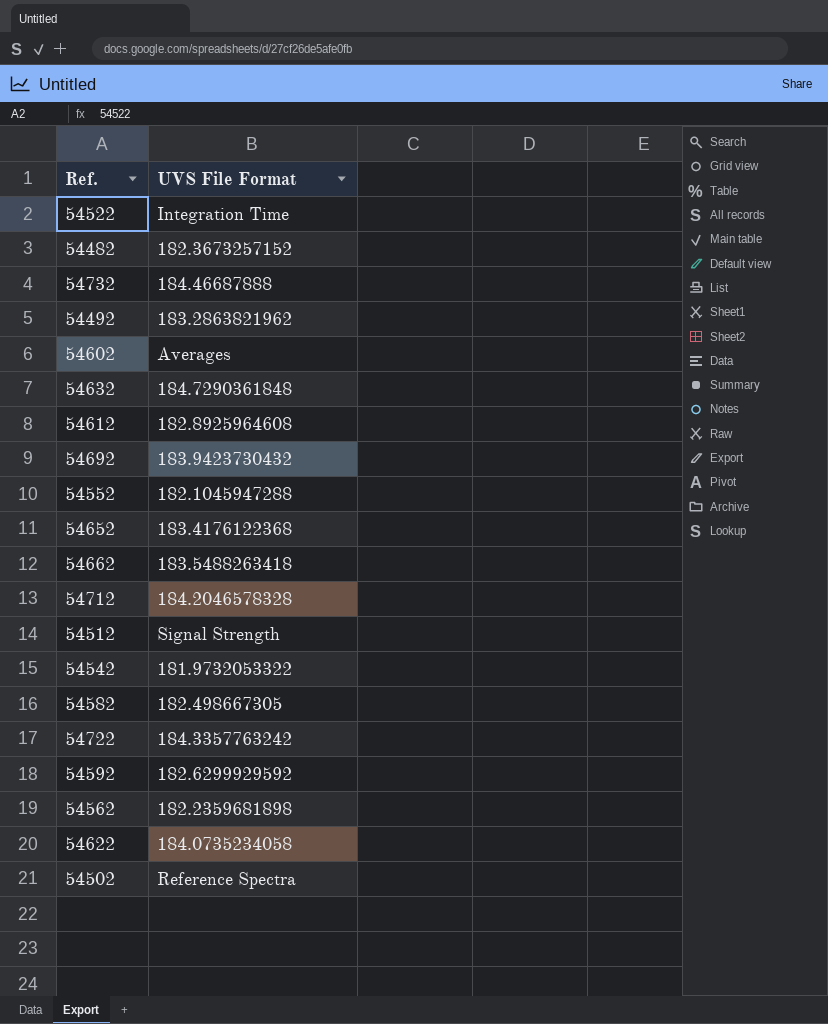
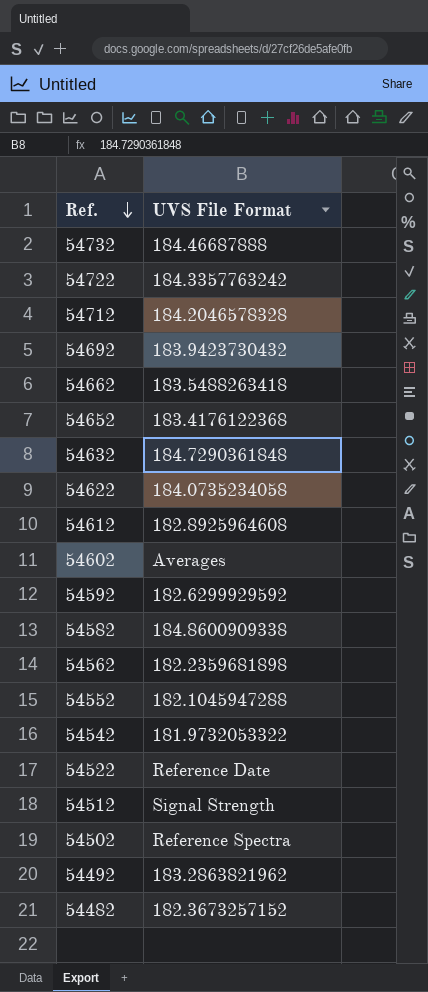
row order: none -> Ref. descending
54582 | UVS File Format: 182.498667305 -> 184.8600909338
54522 | UVS File Format: Integration Time -> Reference Date

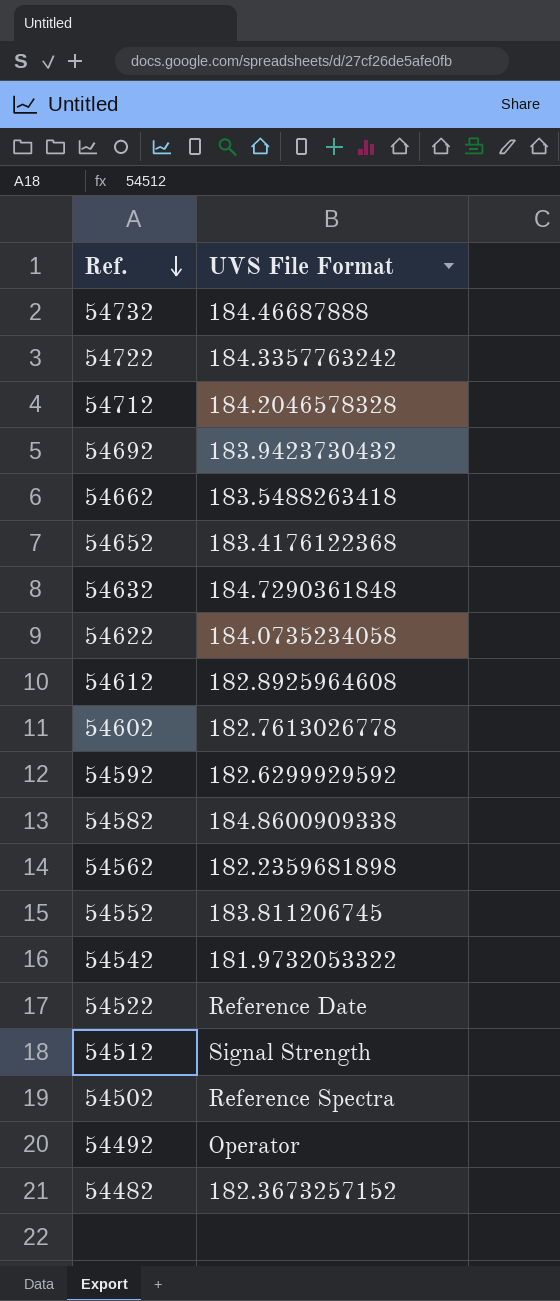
54602 | UVS File Format: Averages -> 182.7613026778
54552 | UVS File Format: 182.1045947288 -> 183.811206745
54492 | UVS File Format: 183.2863821962 -> Operator

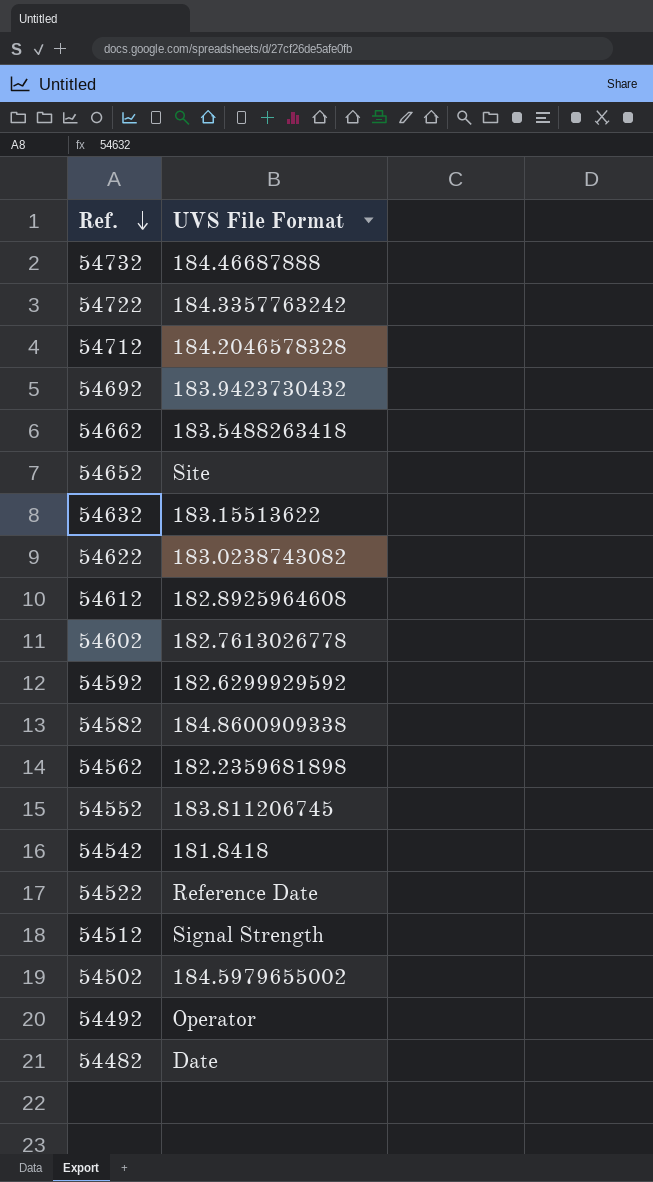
54652 | UVS File Format: 183.4176122368 -> Site
54632 | UVS File Format: 184.7290361848 -> 183.15513622
54622 | UVS File Format: 184.0735234058 -> 183.0238743082
54542 | UVS File Format: 181.9732053322 -> 181.8418
54502 | UVS File Format: Reference Spectra -> 184.5979655002
54482 | UVS File Format: 182.3673257152 -> Date

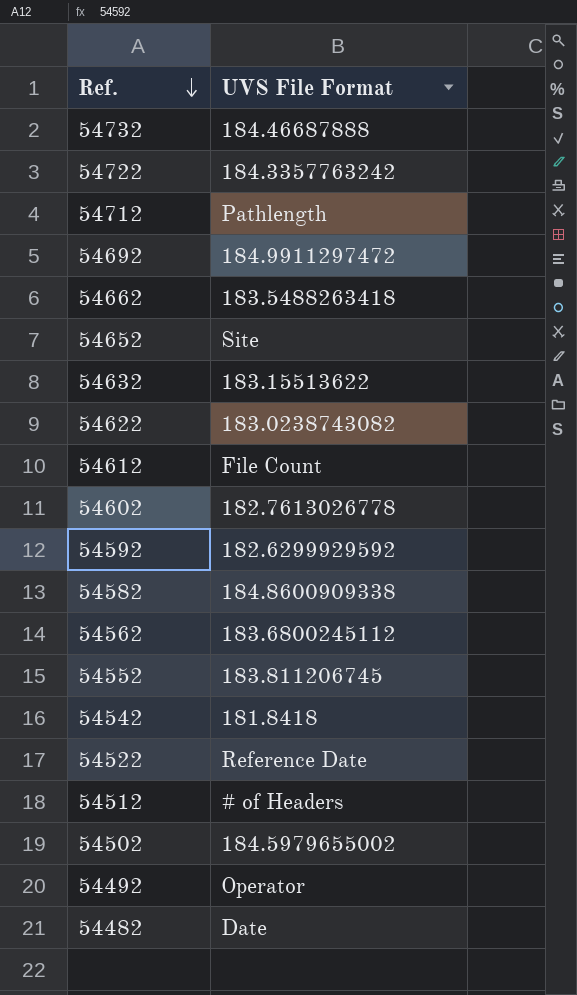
54712 | UVS File Format: 184.2046578328 -> Pathlength
54692 | UVS File Format: 183.9423730432 -> 184.9911297472
54612 | UVS File Format: 182.8925964608 -> File Count
54562 | UVS File Format: 182.2359681898 -> 183.6800245112
54512 | UVS File Format: Signal Strength -> # of Headers

